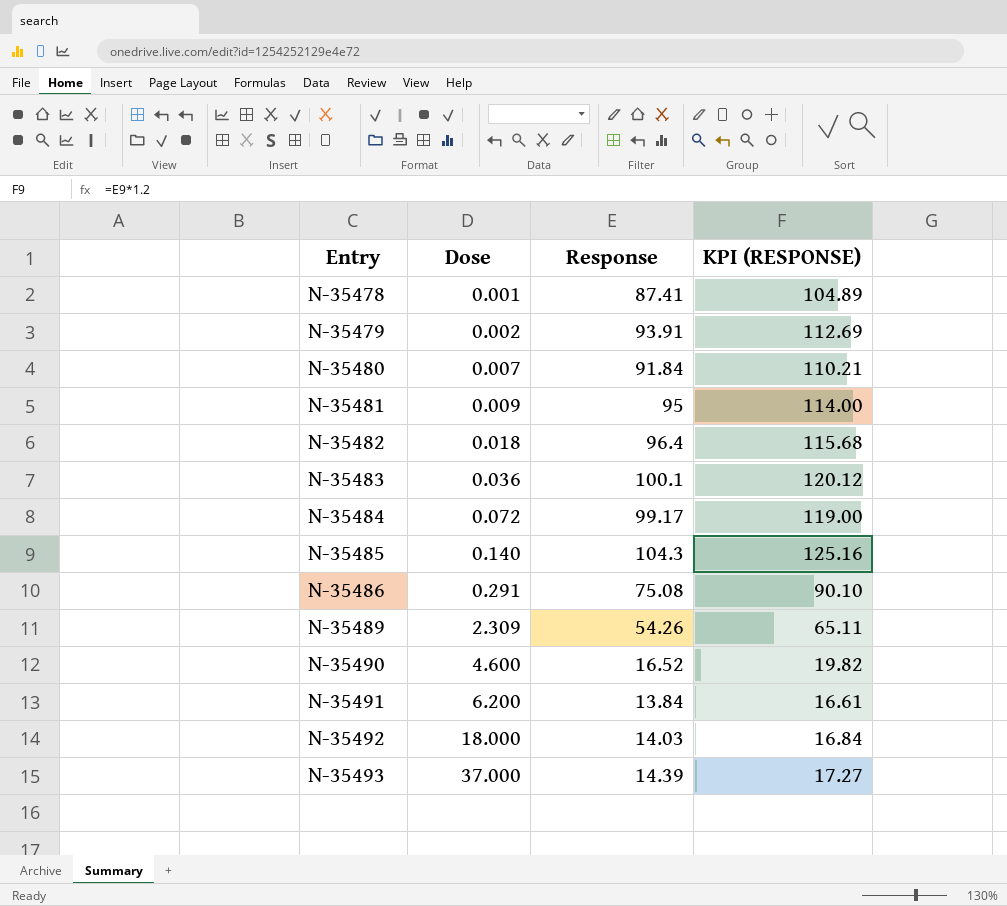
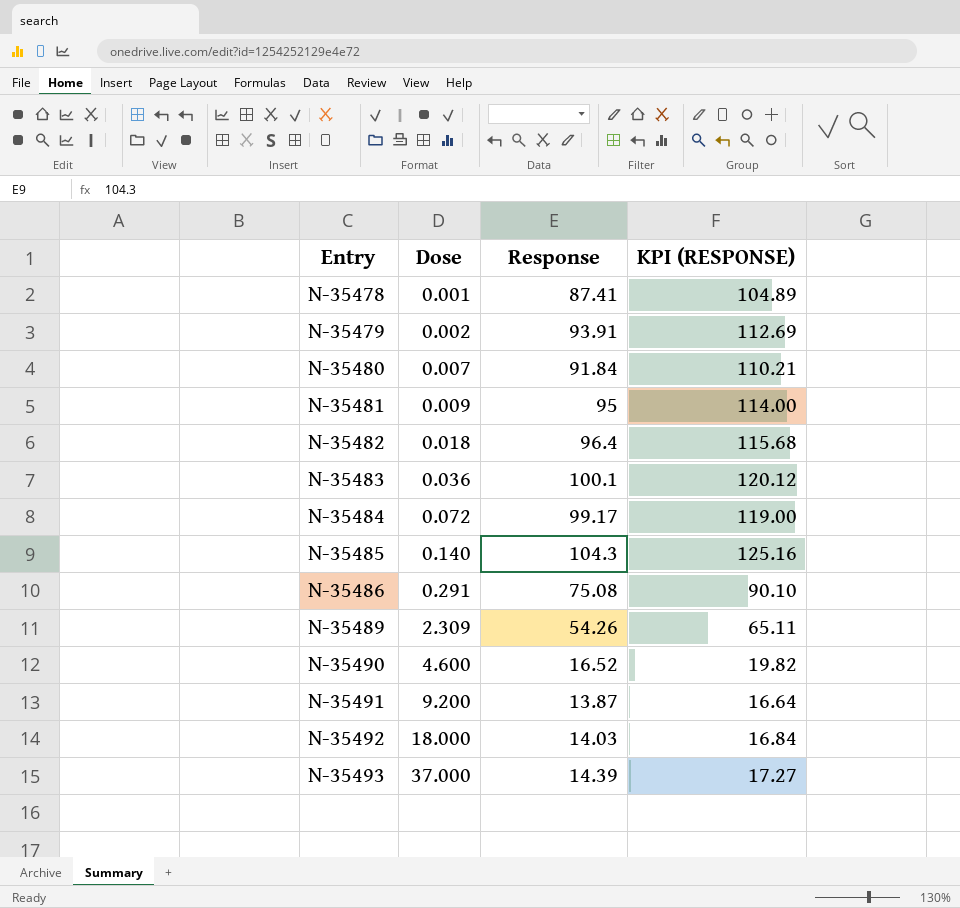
N-35491 | Dose: 6.200 -> 9.200
N-35491 | Response: 13.84 -> 13.87
N-35491 | KPI (RESPONSE): 16.61 -> 16.64

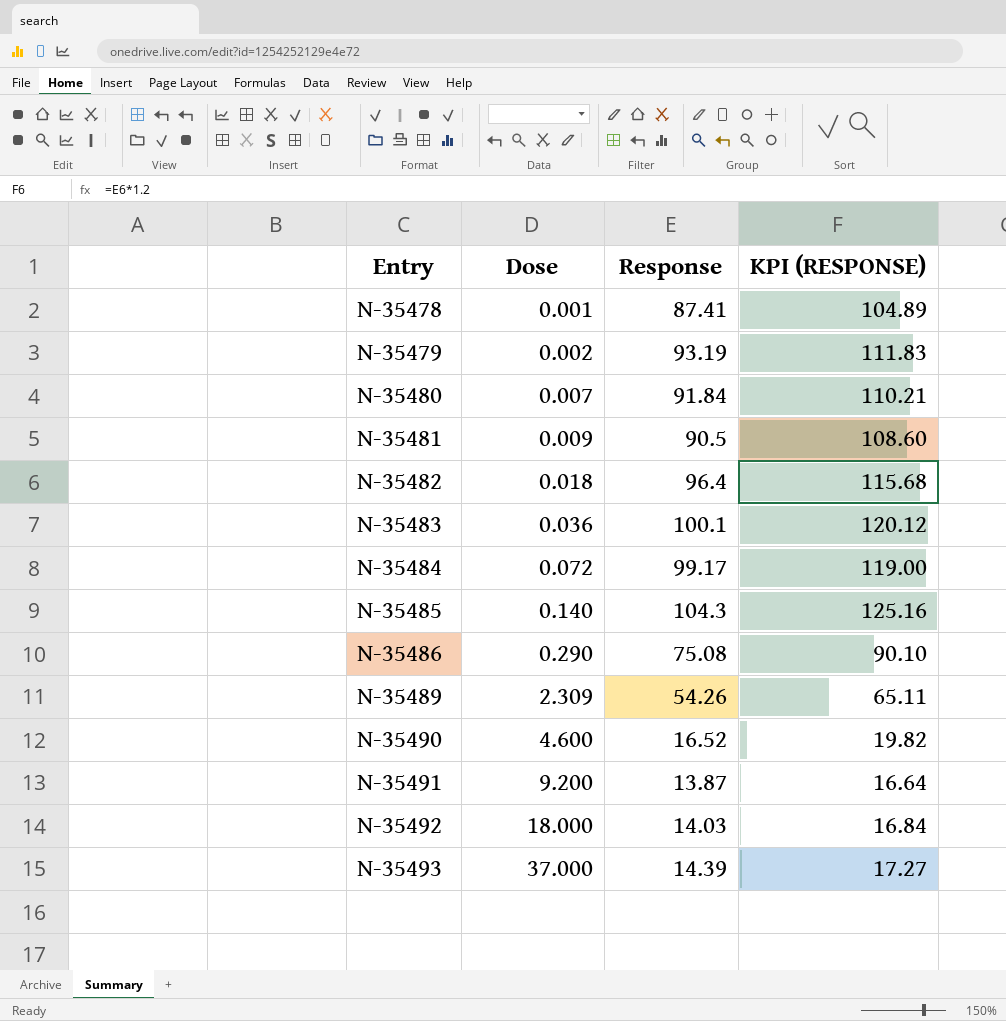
N-35479 | Response: 93.91 -> 93.19
N-35479 | KPI (RESPONSE): 112.69 -> 111.83
N-35481 | Response: 95 -> 90.5
N-35481 | KPI (RESPONSE): 114.00 -> 108.60
N-35486 | Dose: 0.291 -> 0.290

